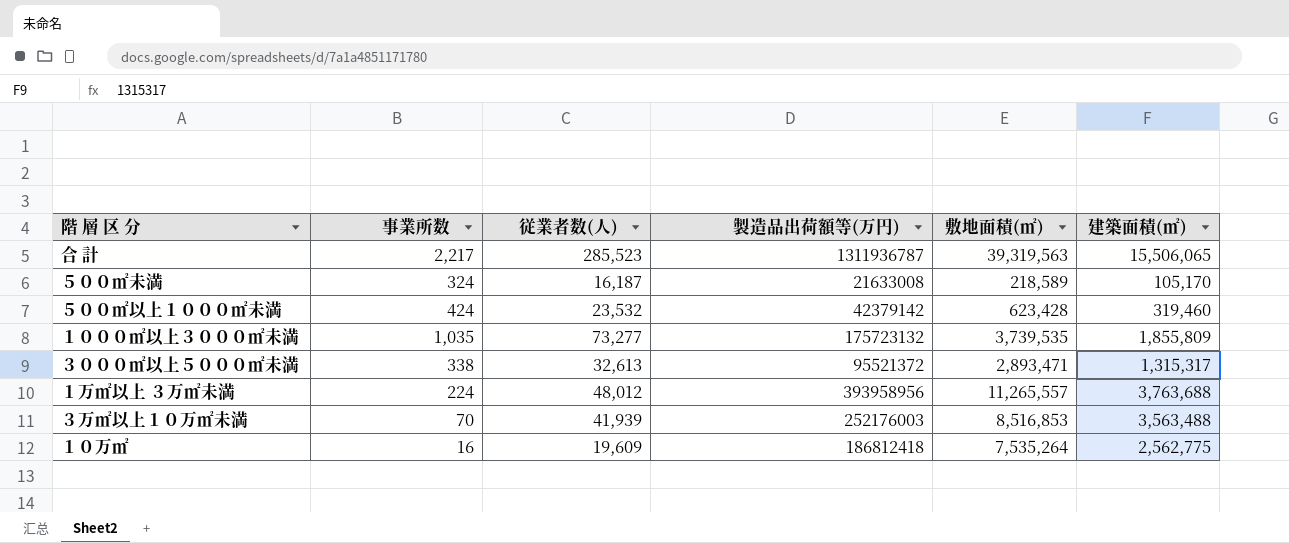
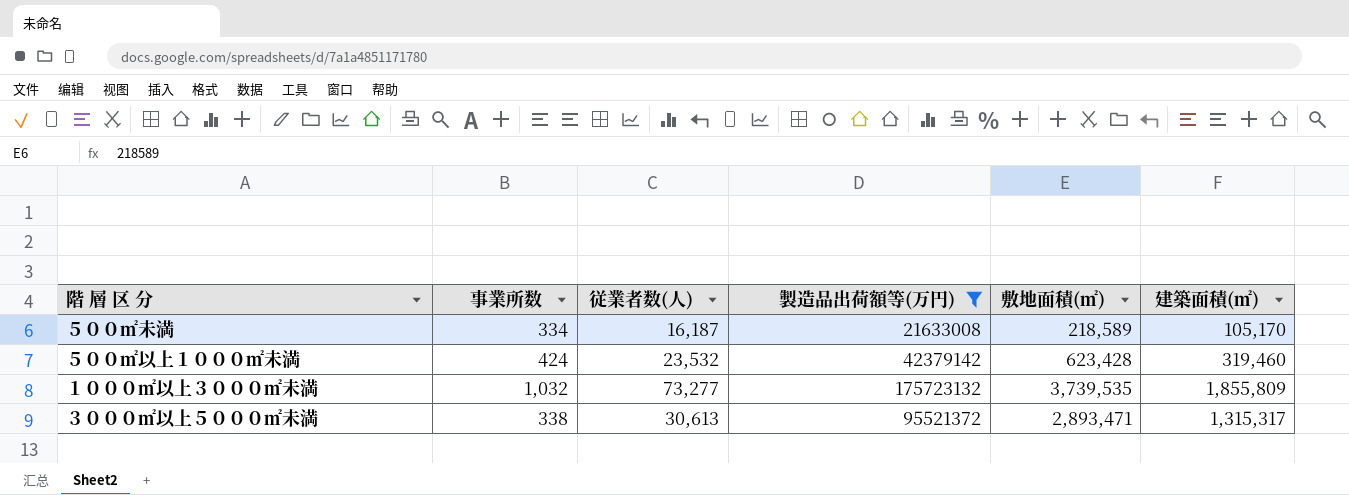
filter: none -> 製造品出荷額等(万円) <= 175723132
５００㎡未満 | 事業所数: 324 -> 334
１０００㎡以上３０００㎡未満 | 事業所数: 1,035 -> 1,032
３０００㎡以上５０００㎡未満 | 従業者数(人): 32,613 -> 30,613

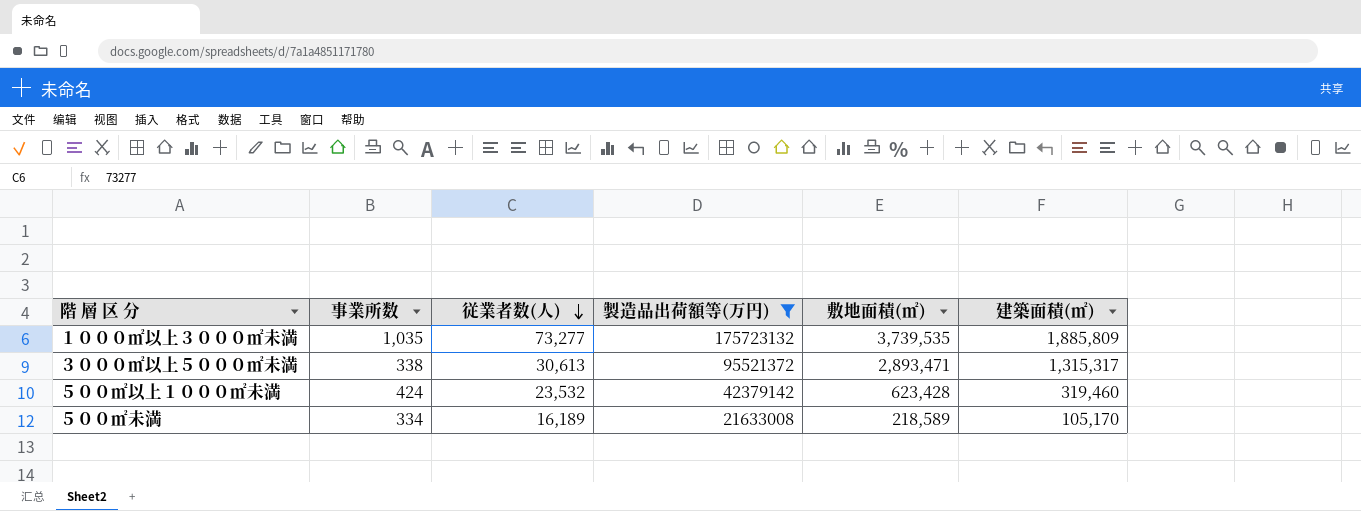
row order: none -> 従業者数(人) descending
１０００㎡以上３０００㎡未満 | 事業所数: 1,032 -> 1,035
１０００㎡以上３０００㎡未満 | 建築面積(㎡): 1,855,809 -> 1,885,809
５００㎡未満 | 従業者数(人): 16,187 -> 16,189

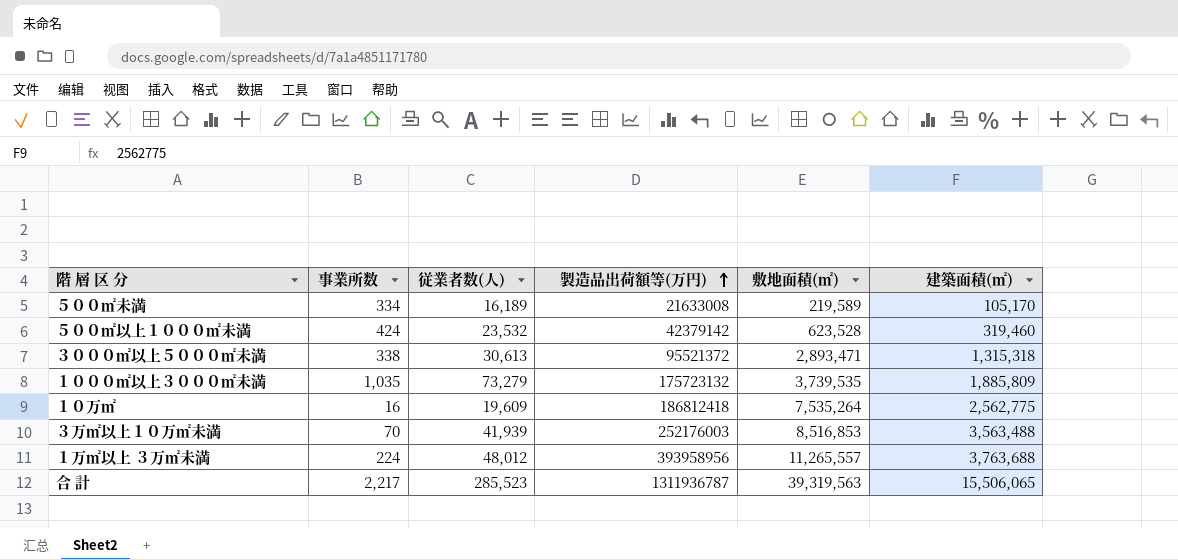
filter: 製造品出荷額等(万円) <= 175723132 -> none
row order: 従業者数(人) descending -> 製造品出荷額等(万円) ascending
５００㎡未満 | 敷地面積(㎡): 218,589 -> 219,589
５００㎡以上１０００㎡未満 | 敷地面積(㎡): 623,428 -> 623,528
３０００㎡以上５０００㎡未満 | 建築面積(㎡): 1,315,317 -> 1,315,318
１０００㎡以上３０００㎡未満 | 従業者数(人): 73,277 -> 73,279

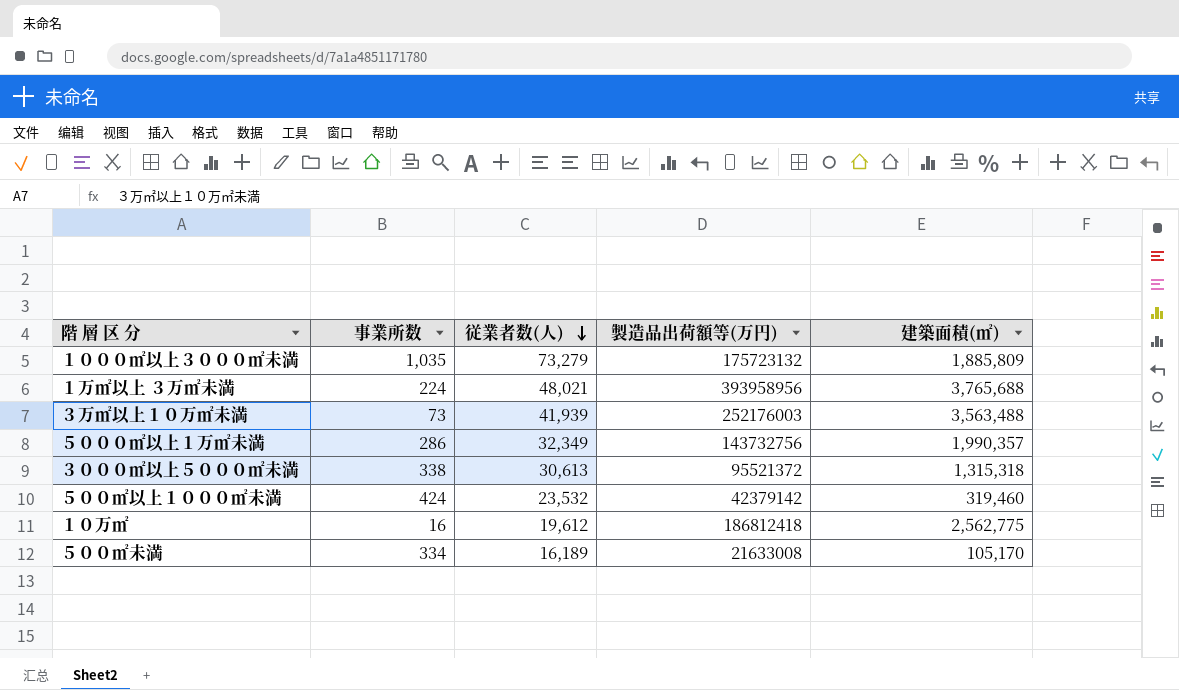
row order: 製造品出荷額等(万円) ascending -> 従業者数(人) descending
column 敷地面積(㎡) | position: 5 -> none
row 合 計: 2,217 | 285,523 | 1311936787 | 39,319,563 | 15,506,065 -> none
１万㎡以上 ３万㎡未満 | 従業者数(人): 48,012 -> 48,021
１万㎡以上 ３万㎡未満 | 建築面積(㎡): 3,763,688 -> 3,765,688
３万㎡以上１０万㎡未満 | 事業所数: 70 -> 73
row ５０００㎡以上１万㎡未満: none -> 286 | 32,349 | 143732756 | 1,990,357
１０万㎡ | 従業者数(人): 19,609 -> 19,612

